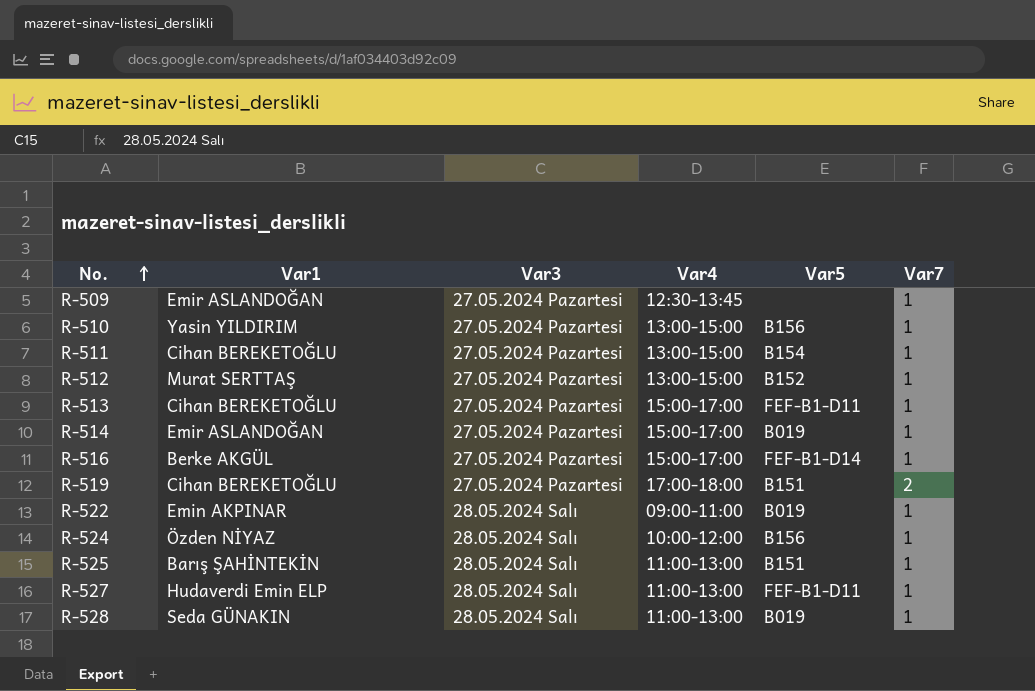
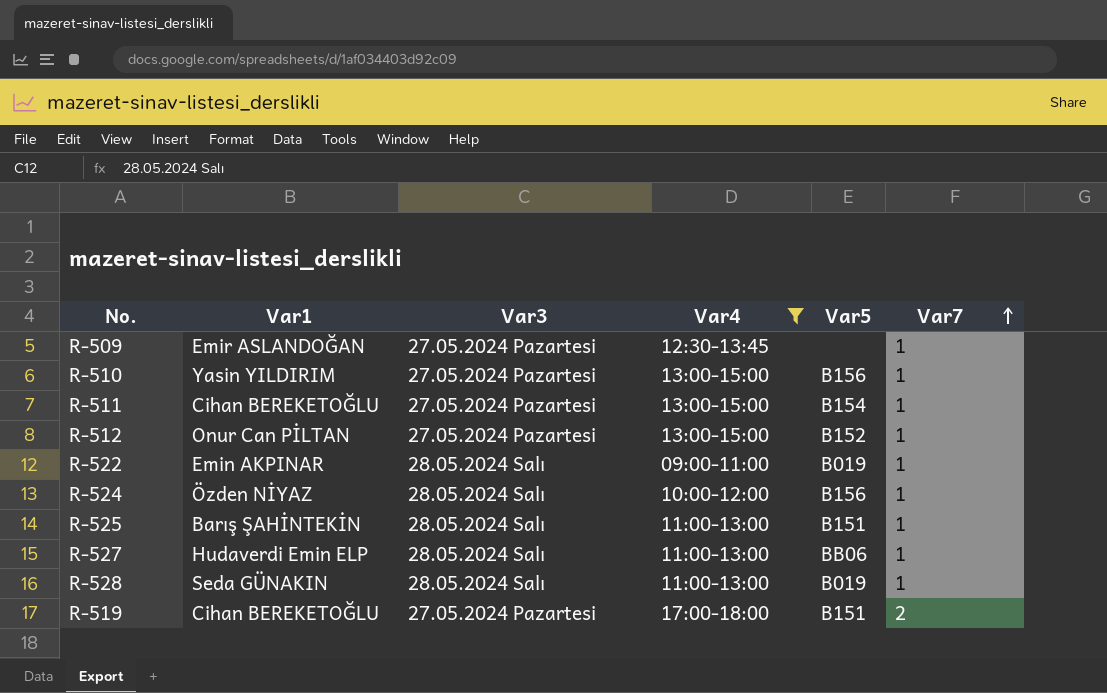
filter: none -> Var4 != 15:00-17:00
row order: No. ascending -> Var7 ascending
R-512 | Var1: Murat SERTTAŞ -> Onur Can PİLTAN
R-527 | Var5: FEF-B1-D11 -> BB06

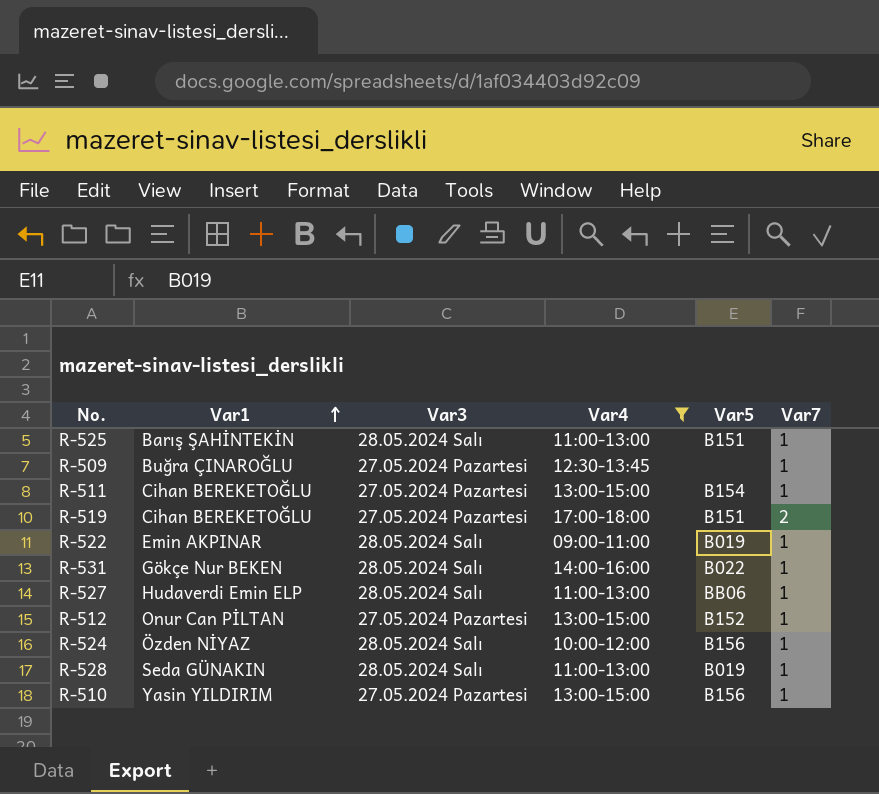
row order: Var7 ascending -> Var1 ascending
R-509 | Var1: Emir ASLANDOĞAN -> Buğra ÇINAROĞLU
row R-531: none -> Gökçe Nur BEKEN | 28.05.2024 Salı | 14:00-16:00 | B022 | 1

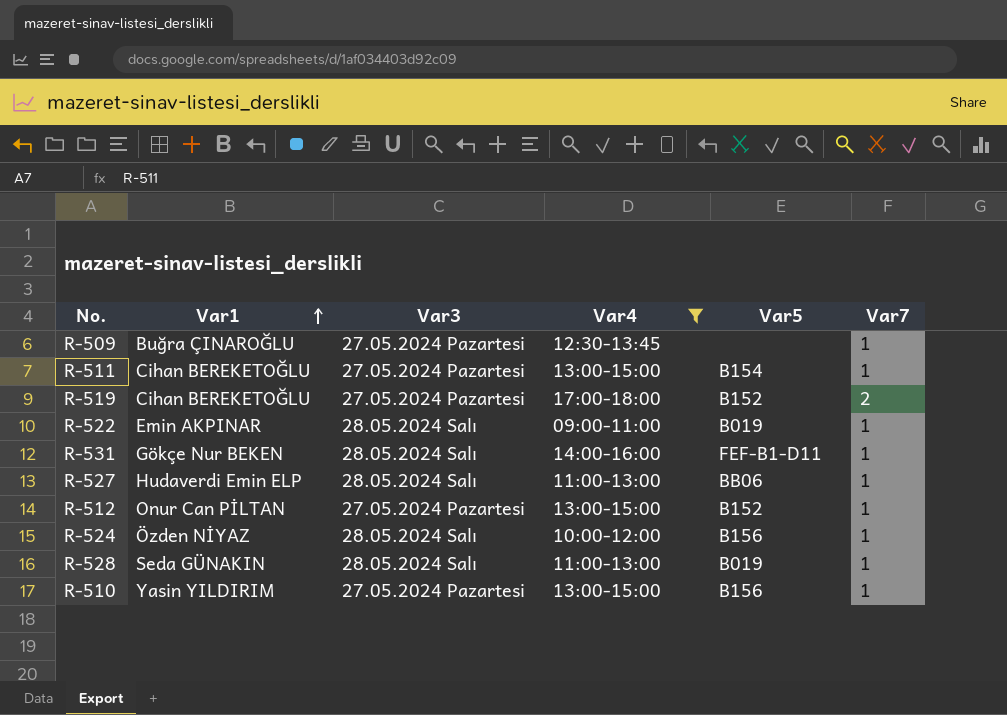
row R-525: Barış ŞAHİNTEKİN | 28.05.2024 Salı | 11:00-13:00 | B151 | 1 -> none
R-519 | Var5: B151 -> B152
R-531 | Var5: B022 -> FEF-B1-D11

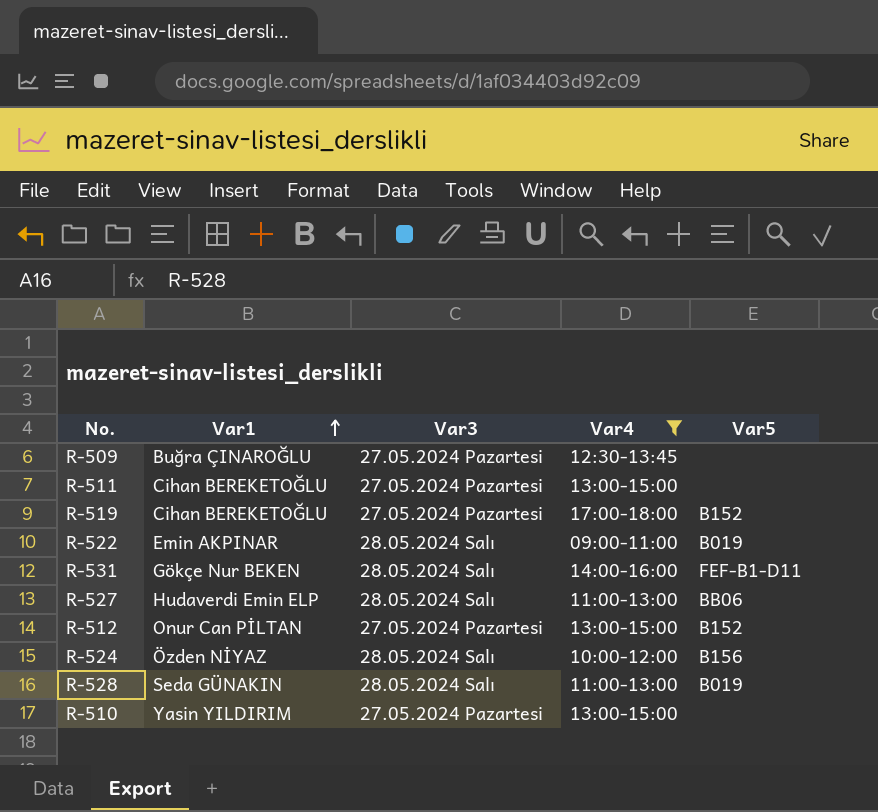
column Var7 | position: 6 -> none
R-511 | Var5: B154 -> none
R-510 | Var5: B156 -> none

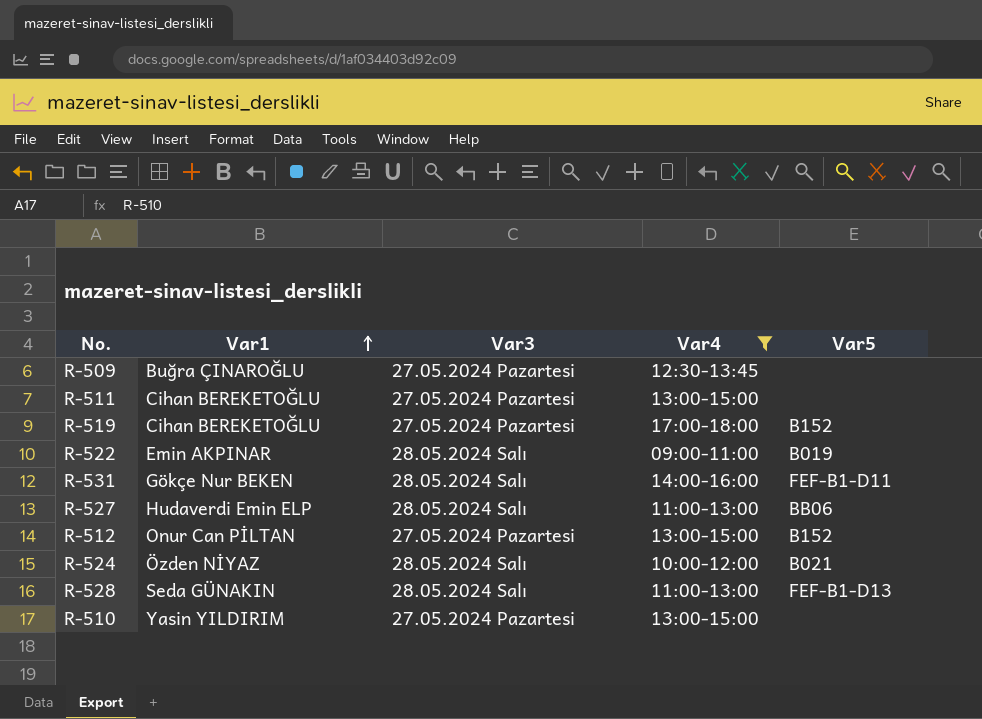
R-524 | Var5: B156 -> B021
R-528 | Var5: B019 -> FEF-B1-D13

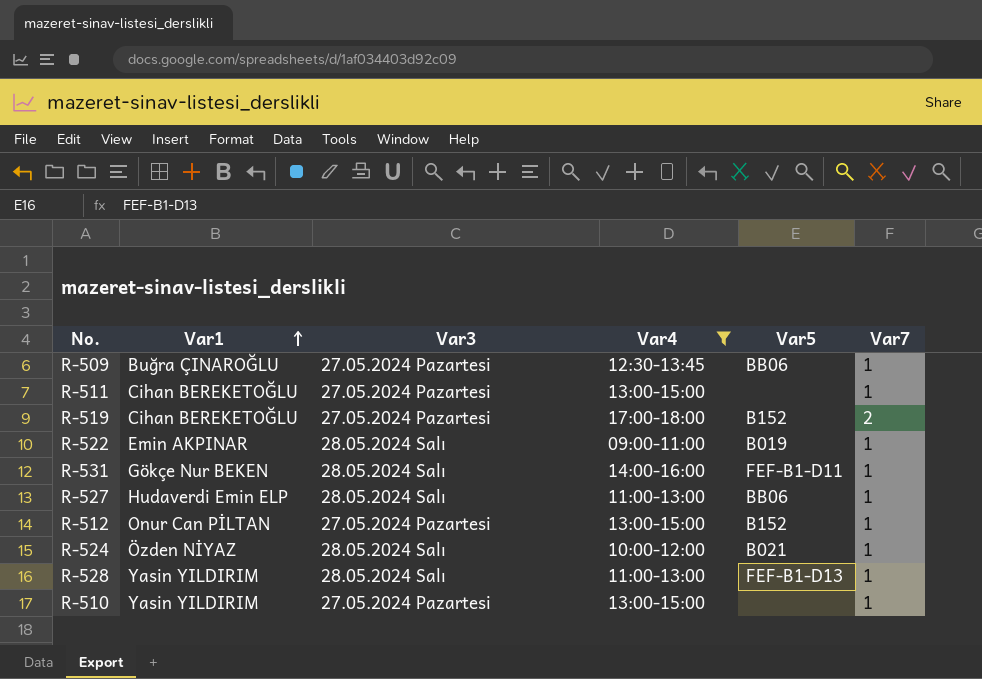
column Var7 | position: none -> 6
R-509 | Var5: none -> BB06
R-528 | Var1: Seda GÜNAKIN -> Yasin YILDIRIM

